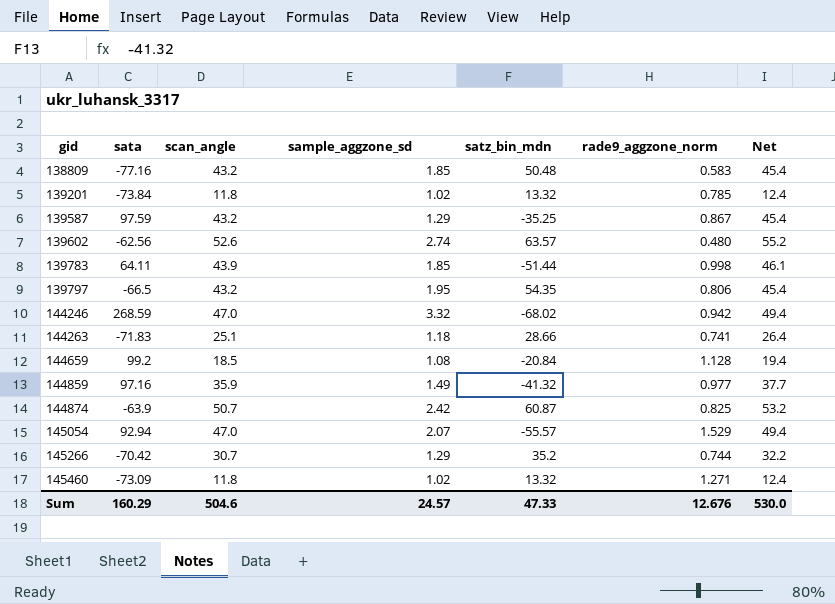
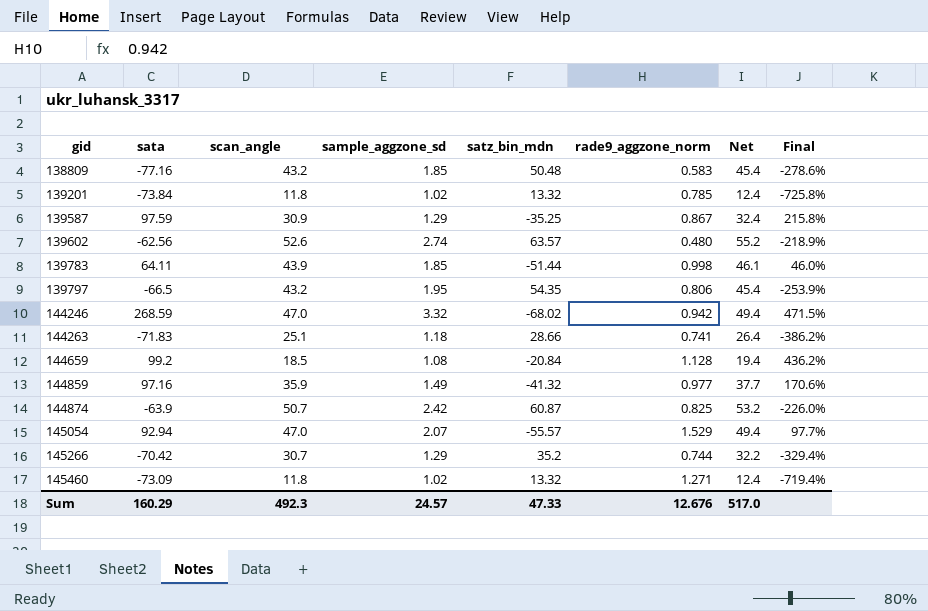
column Final | formula: none -> ([sata] - [scan_angle]) / [scan_angle]
139587 | scan_angle: 43.2 -> 30.9
139587 | Net: 45.4 -> 32.4
Sum | scan_angle: 504.6 -> 492.3
Sum | Net: 530.0 -> 517.0

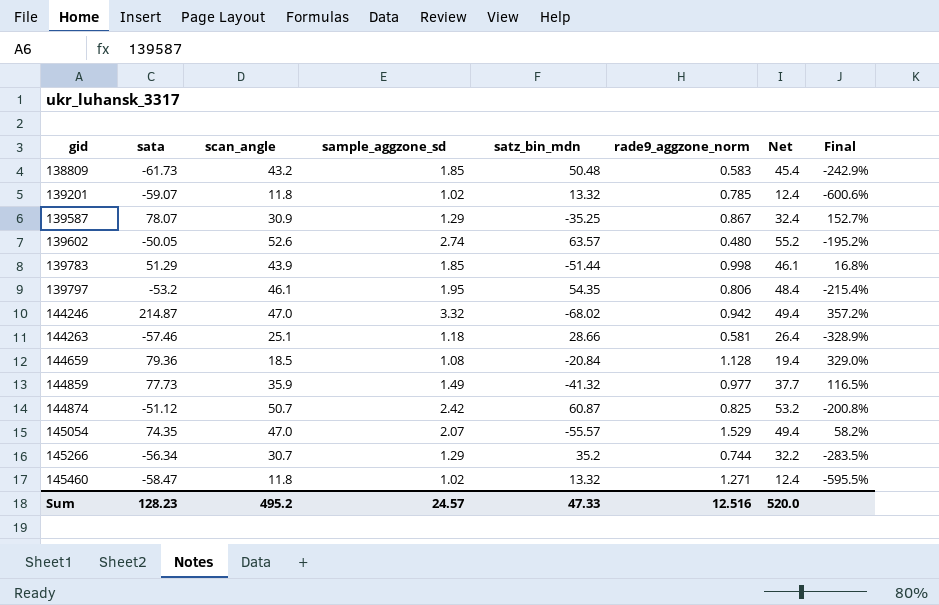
138809 | sata: -77.16 -> -61.73
138809 | Final: -278.6% -> -242.9%
139201 | sata: -73.84 -> -59.07
139201 | Final: -725.8% -> -600.6%
139587 | sata: 97.59 -> 78.07
139587 | Final: 215.8% -> 152.7%
139602 | sata: -62.56 -> -50.05
139602 | Final: -218.9% -> -195.2%
139783 | sata: 64.11 -> 51.29
139783 | Final: 46.0% -> 16.8%
139797 | sata: -66.5 -> -53.2
139797 | scan_angle: 43.2 -> 46.1
139797 | Net: 45.4 -> 48.4
139797 | Final: -253.9% -> -215.4%
144246 | sata: 268.59 -> 214.87
144246 | Final: 471.5% -> 357.2%
144263 | sata: -71.83 -> -57.46
144263 | rade9_aggzone_norm: 0.741 -> 0.581
144263 | Final: -386.2% -> -328.9%
144659 | sata: 99.2 -> 79.36
144659 | Final: 436.2% -> 329.0%
144859 | sata: 97.16 -> 77.73
144859 | Final: 170.6% -> 116.5%
144874 | sata: -63.9 -> -51.12
144874 | Final: -226.0% -> -200.8%
145054 | sata: 92.94 -> 74.35
145054 | Final: 97.7% -> 58.2%
145266 | sata: -70.42 -> -56.34
145266 | Final: -329.4% -> -283.5%
145460 | sata: -73.09 -> -58.47
145460 | Final: -719.4% -> -595.5%
Sum | sata: 160.29 -> 128.23
Sum | scan_angle: 492.3 -> 495.2
Sum | rade9_aggzone_norm: 12.676 -> 12.516
Sum | Net: 517.0 -> 520.0

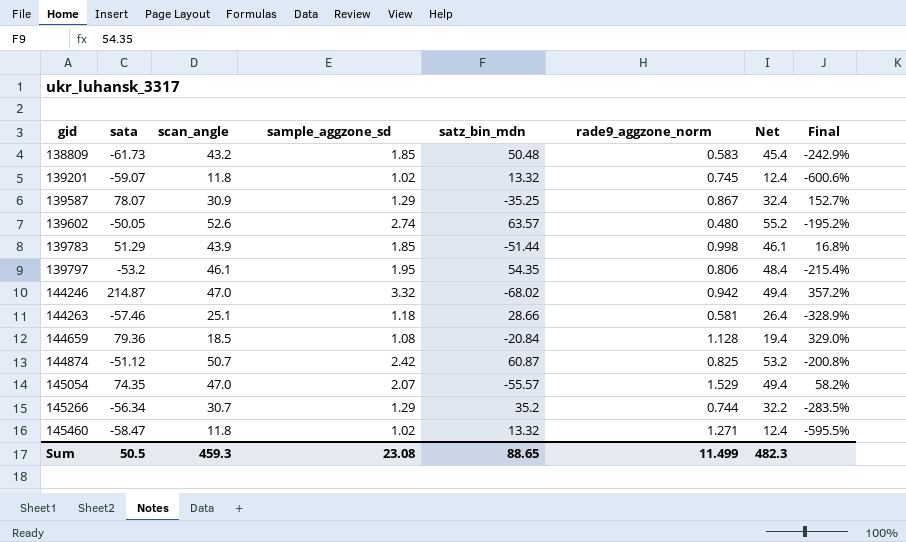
row 144859: 77.73 | 35.9 | 1.49 | -41.32 | 0.977 | 37.7 | 116.5% -> none
139201 | rade9_aggzone_norm: 0.785 -> 0.745
Sum | sata: 128.23 -> 50.5
Sum | scan_angle: 495.2 -> 459.3
Sum | sample_aggzone_sd: 24.57 -> 23.08
Sum | satz_bin_mdn: 47.33 -> 88.65
Sum | rade9_aggzone_norm: 12.516 -> 11.499
Sum | Net: 520.0 -> 482.3

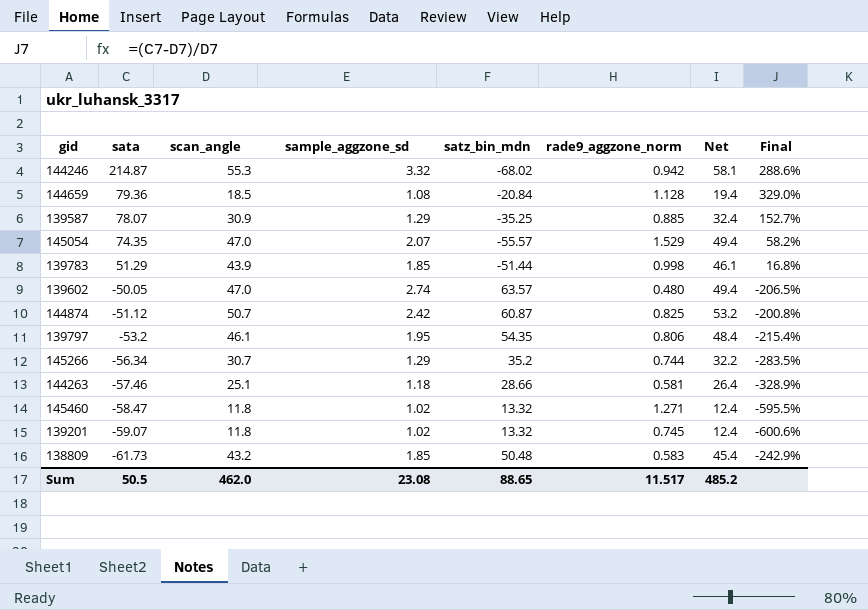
row order: gid ascending -> sata descending
144246 | scan_angle: 47.0 -> 55.3
144246 | Net: 49.4 -> 58.1
144246 | Final: 357.2% -> 288.6%
139587 | rade9_aggzone_norm: 0.867 -> 0.885
139602 | scan_angle: 52.6 -> 47.0
139602 | Net: 55.2 -> 49.4
139602 | Final: -195.2% -> -206.5%
Sum | scan_angle: 459.3 -> 462.0
Sum | rade9_aggzone_norm: 11.499 -> 11.517
Sum | Net: 482.3 -> 485.2

